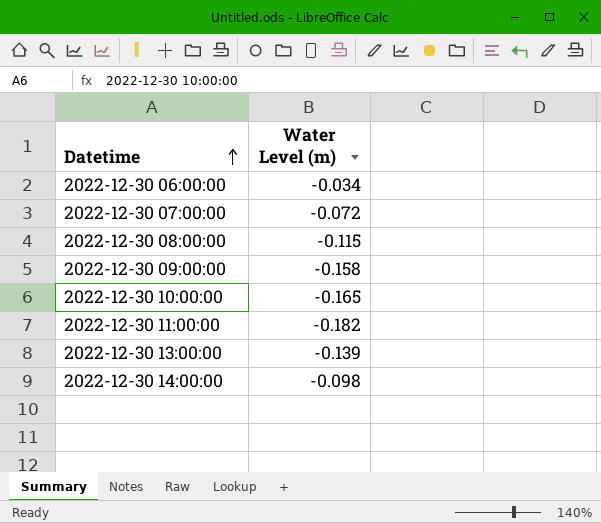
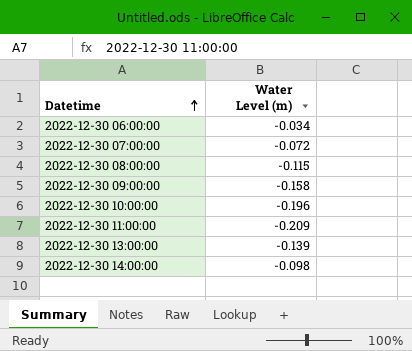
2022-12-30 10:00:00 | Water Level (m): -0.165 -> -0.196
2022-12-30 11:00:00 | Water Level (m): -0.182 -> -0.209

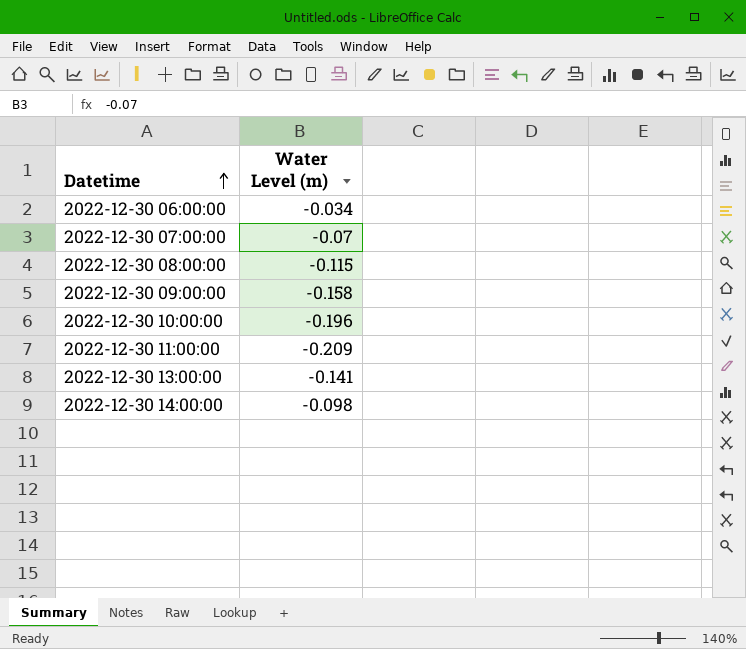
2022-12-30 07:00:00 | Water Level (m): -0.072 -> -0.07
2022-12-30 13:00:00 | Water Level (m): -0.139 -> -0.141

